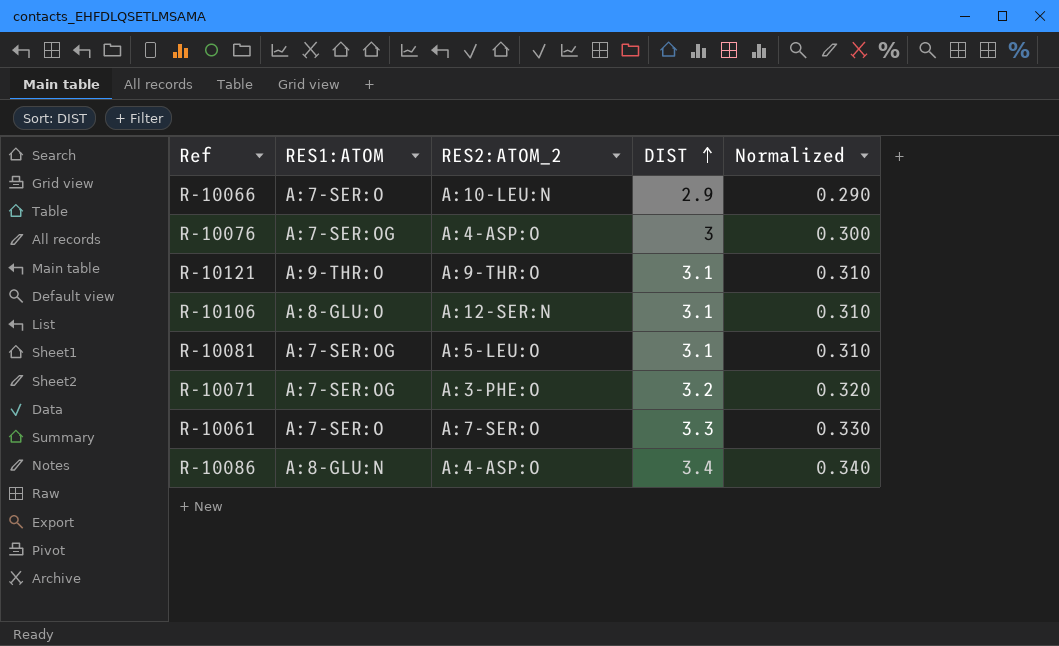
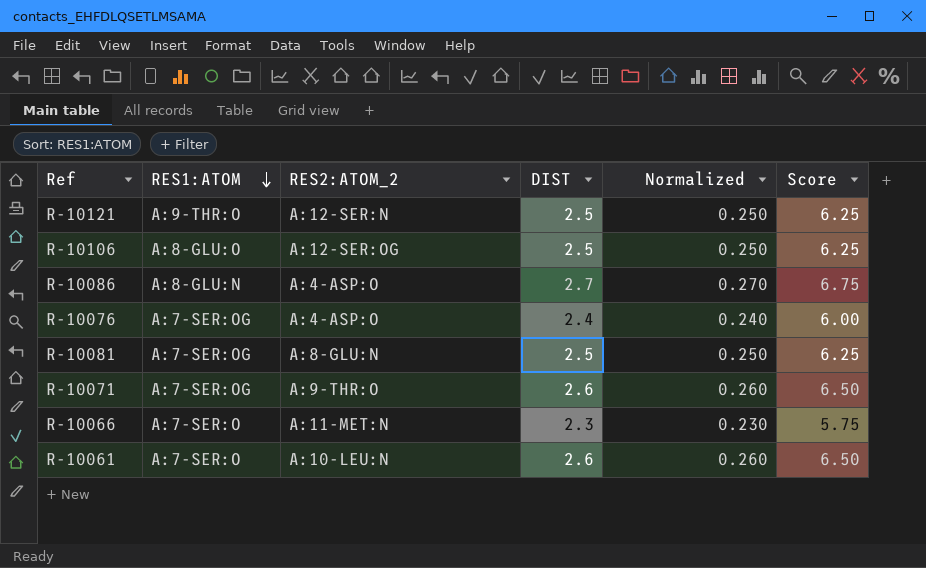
row order: DIST ascending -> RES1:ATOM descending
column Score | formula: none -> [DIST] * 2.5
R-10121 | RES2:ATOM_2: A:9-THR:O -> A:12-SER:N
R-10121 | DIST: 3.1 -> 2.5
R-10121 | Normalized: 0.310 -> 0.250
R-10106 | RES2:ATOM_2: A:12-SER:N -> A:12-SER:OG
R-10106 | DIST: 3.1 -> 2.5
R-10106 | Normalized: 0.310 -> 0.250
R-10086 | DIST: 3.4 -> 2.7
R-10086 | Normalized: 0.340 -> 0.270
R-10076 | DIST: 3 -> 2.4
R-10076 | Normalized: 0.300 -> 0.240
R-10081 | RES2:ATOM_2: A:5-LEU:O -> A:8-GLU:N
R-10081 | DIST: 3.1 -> 2.5
R-10081 | Normalized: 0.310 -> 0.250
R-10071 | RES2:ATOM_2: A:3-PHE:O -> A:9-THR:O
R-10071 | DIST: 3.2 -> 2.6
R-10071 | Normalized: 0.320 -> 0.260
R-10066 | RES2:ATOM_2: A:10-LEU:N -> A:11-MET:N
R-10066 | DIST: 2.9 -> 2.3
R-10066 | Normalized: 0.290 -> 0.230
R-10061 | RES2:ATOM_2: A:7-SER:O -> A:10-LEU:N
R-10061 | DIST: 3.3 -> 2.6
R-10061 | Normalized: 0.330 -> 0.260

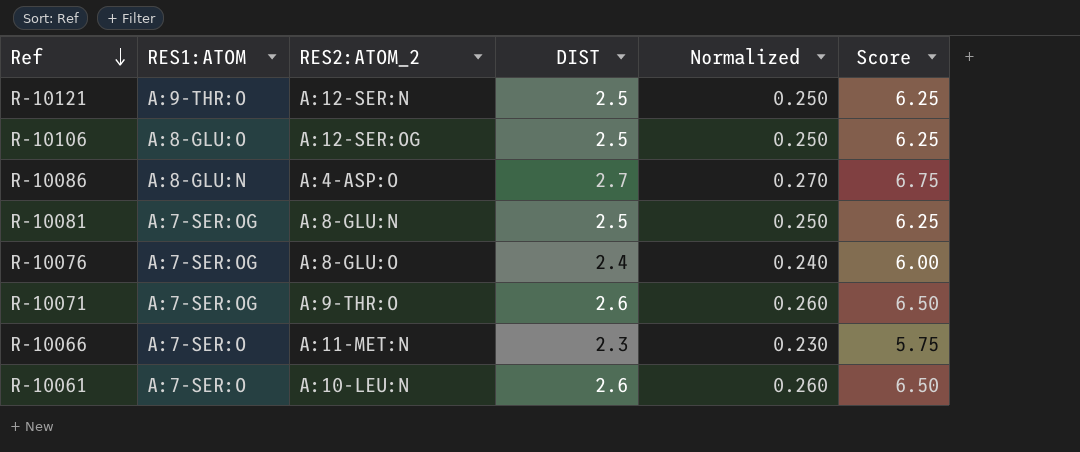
row order: RES1:ATOM descending -> Ref descending
R-10076 | RES2:ATOM_2: A:4-ASP:O -> A:8-GLU:O

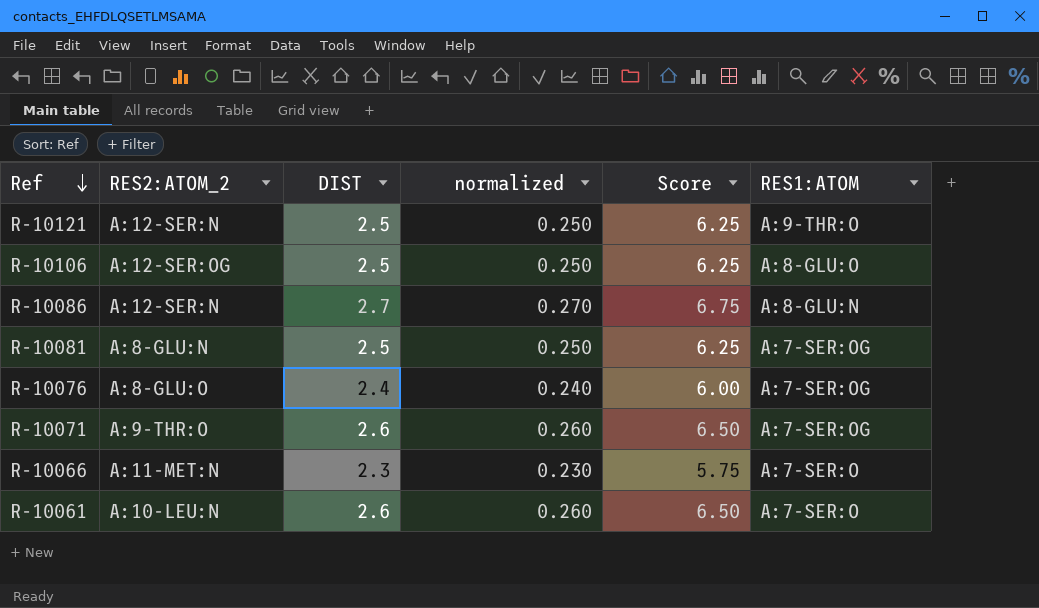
column name: Normalized -> normalized
column RES1:ATOM | position: 2 -> 6
R-10086 | RES2:ATOM_2: A:4-ASP:O -> A:12-SER:N

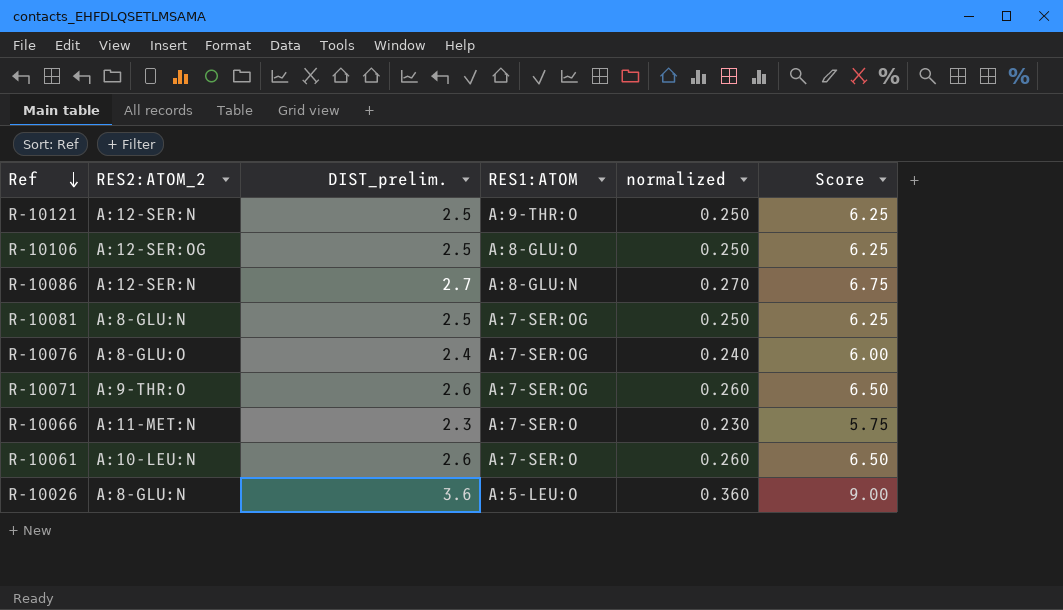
column name: DIST -> DIST_prelim.
column RES1:ATOM | position: 6 -> 4
row R-10026: none -> A:8-GLU:N | 3.6 | A:5-LEU:O | 0.360 | 9.00

